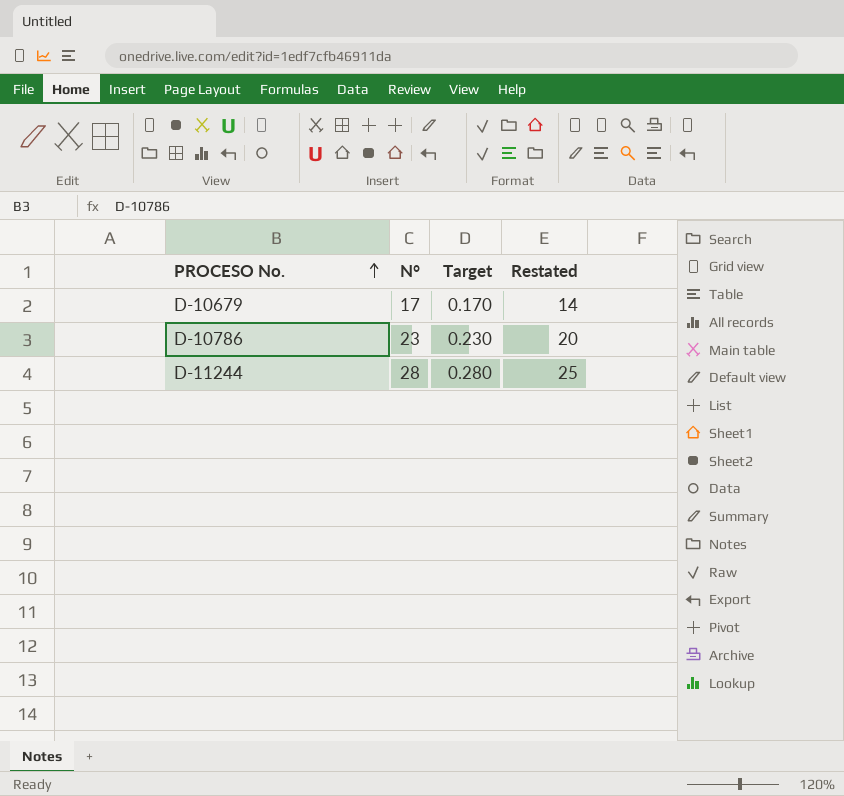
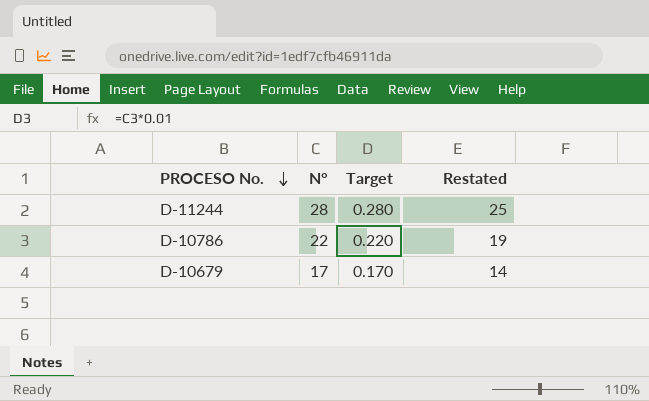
row order: PROCESO No. ascending -> PROCESO No. descending
D-10786 | N°: 23 -> 22
D-10786 | Target: 0.230 -> 0.220
D-10786 | Restated: 20 -> 19

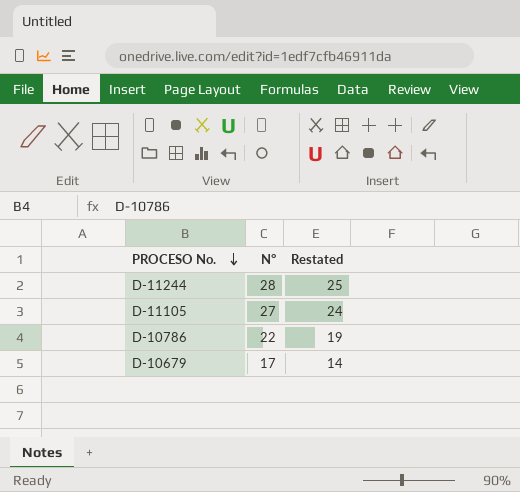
column Target | formula: [N°] * 0.01 -> none
row D-11105: none -> 27 | 24

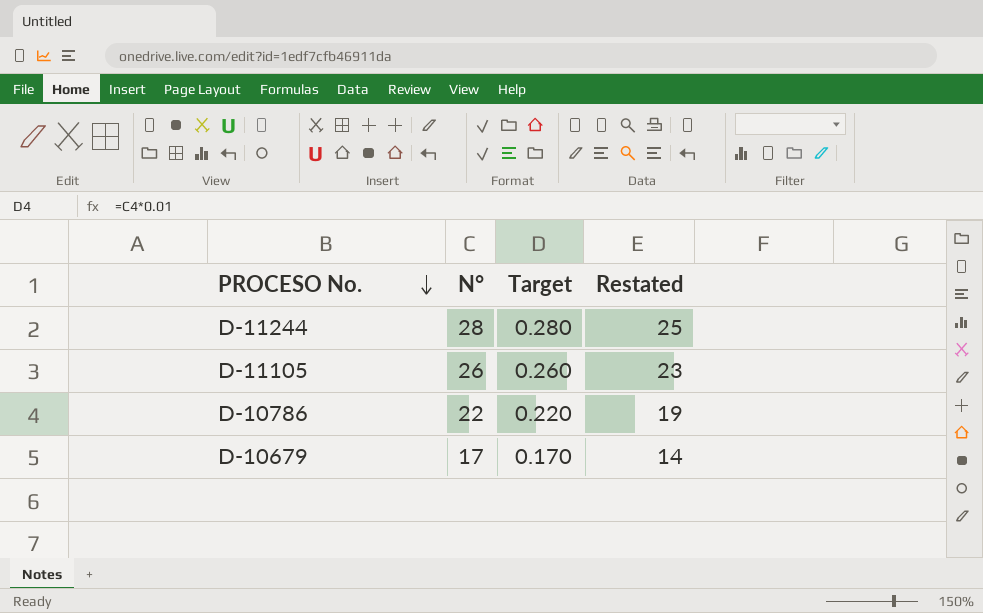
column Target | formula: none -> [N°] * 0.01
D-11105 | N°: 27 -> 26
D-11105 | Restated: 24 -> 23

